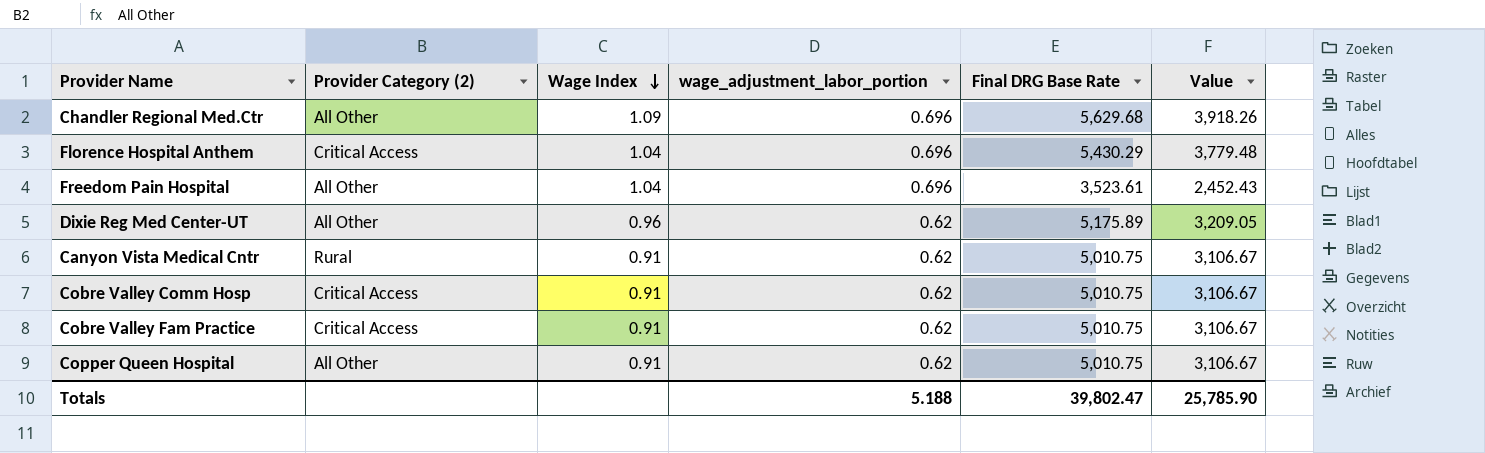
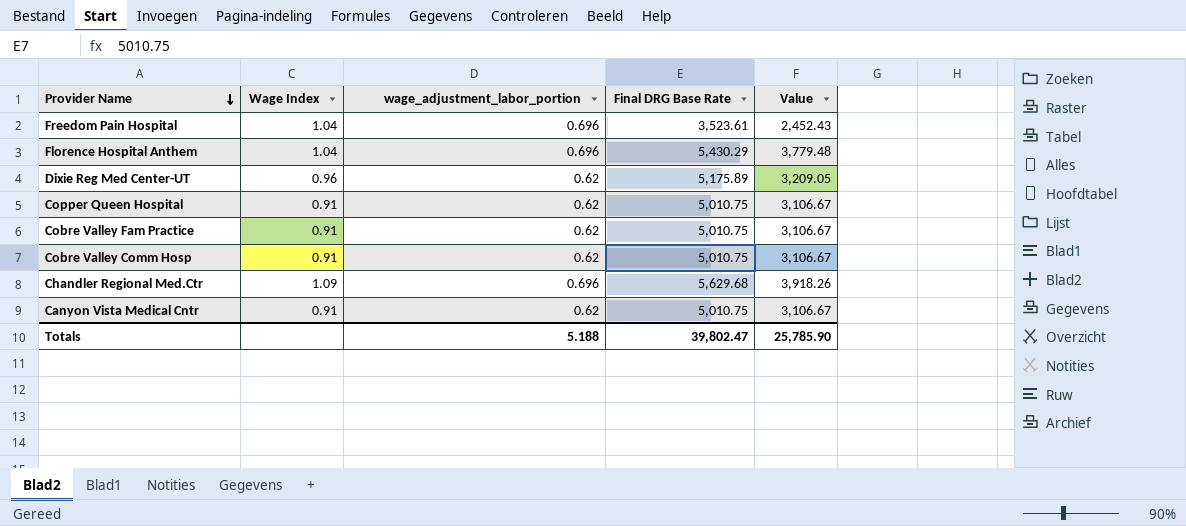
row order: Wage Index descending -> Provider Name descending
column Provider Category (2) | position: 2 -> none

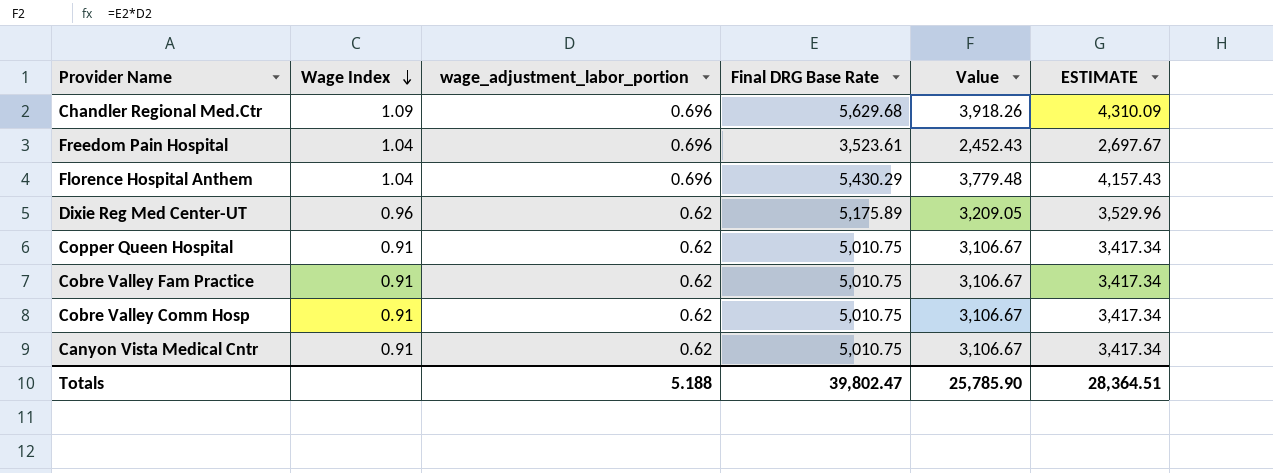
row order: Provider Name descending -> Wage Index descending
column ESTIMATE | formula: none -> [Value] * 1.1

